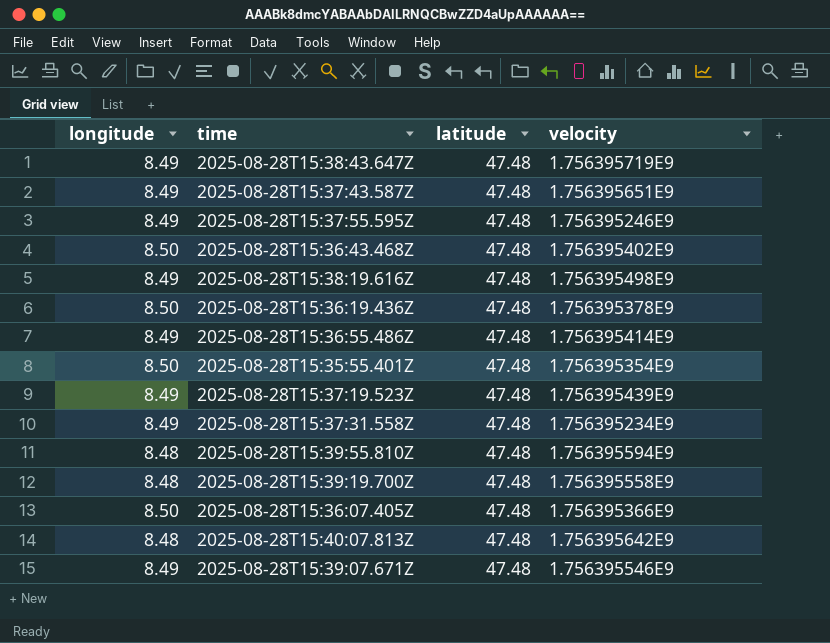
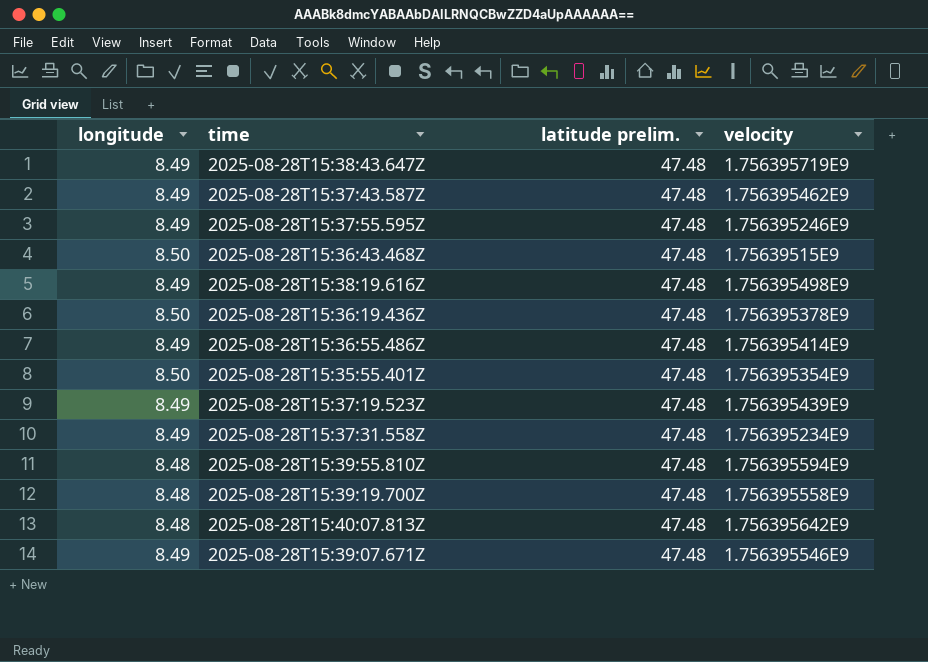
column name: latitude -> latitude prelim.
row 2025-08-28T15:36:07.405Z: 8.50 | 47.48 | 1.756395366E9 -> none
2025-08-28T15:37:43.587Z | velocity: 1.756395651E9 -> 1.756395462E9
2025-08-28T15:36:43.468Z | velocity: 1.756395402E9 -> 1.75639515E9

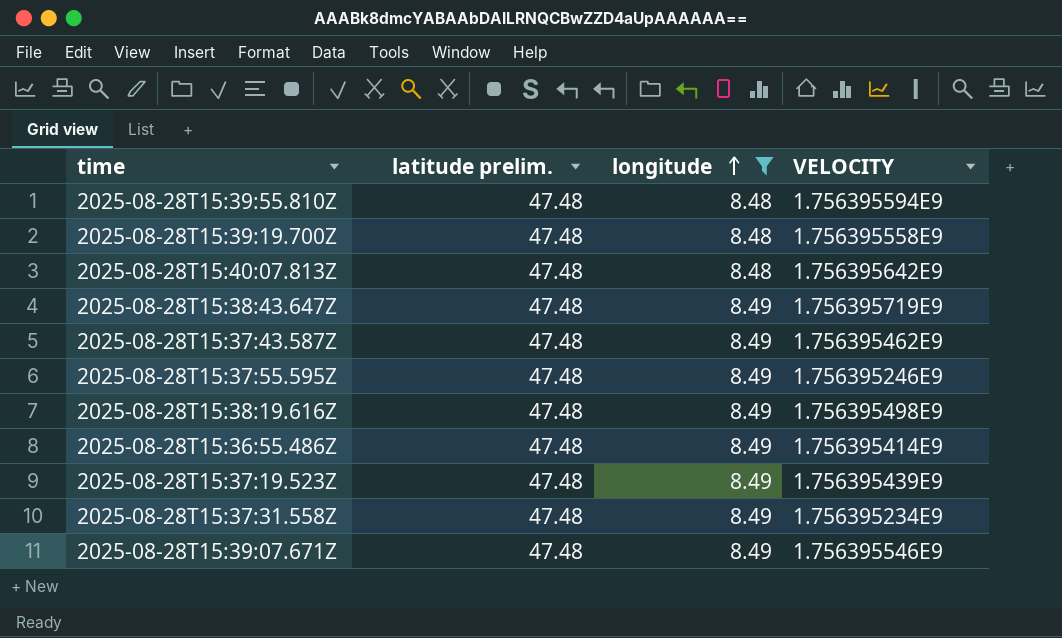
filter: none -> longitude != 8.50
row order: none -> longitude ascending
column longitude | position: 1 -> 3
column name: velocity -> VELOCITY

